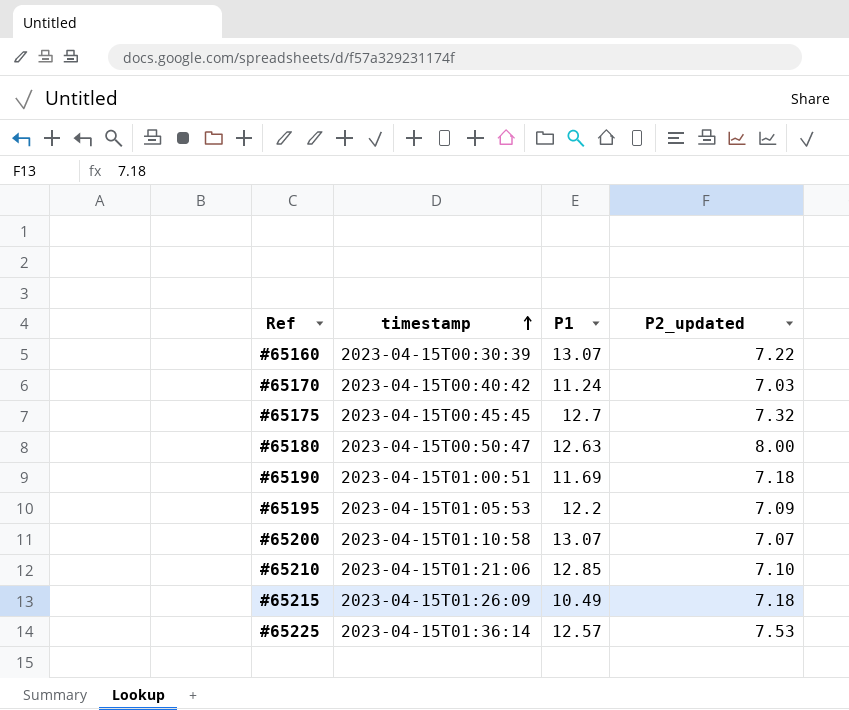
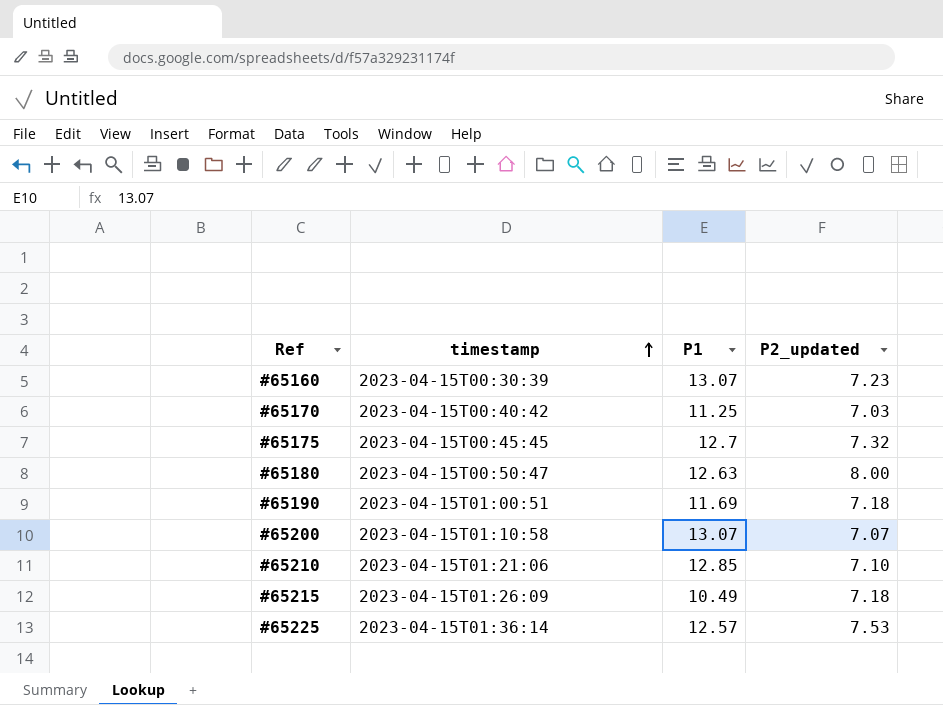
row #65195: 2023-04-15T01:05:53 | 12.2 | 7.09 -> none
#65160 | P2_updated: 7.22 -> 7.23
#65170 | P1: 11.24 -> 11.25

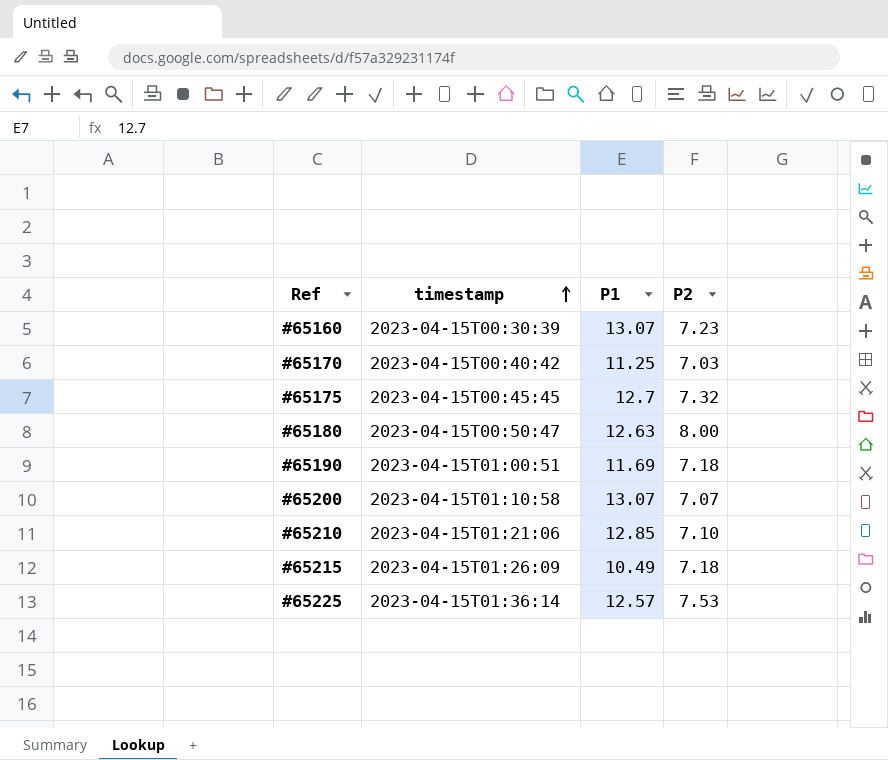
column name: P2_updated -> P2

